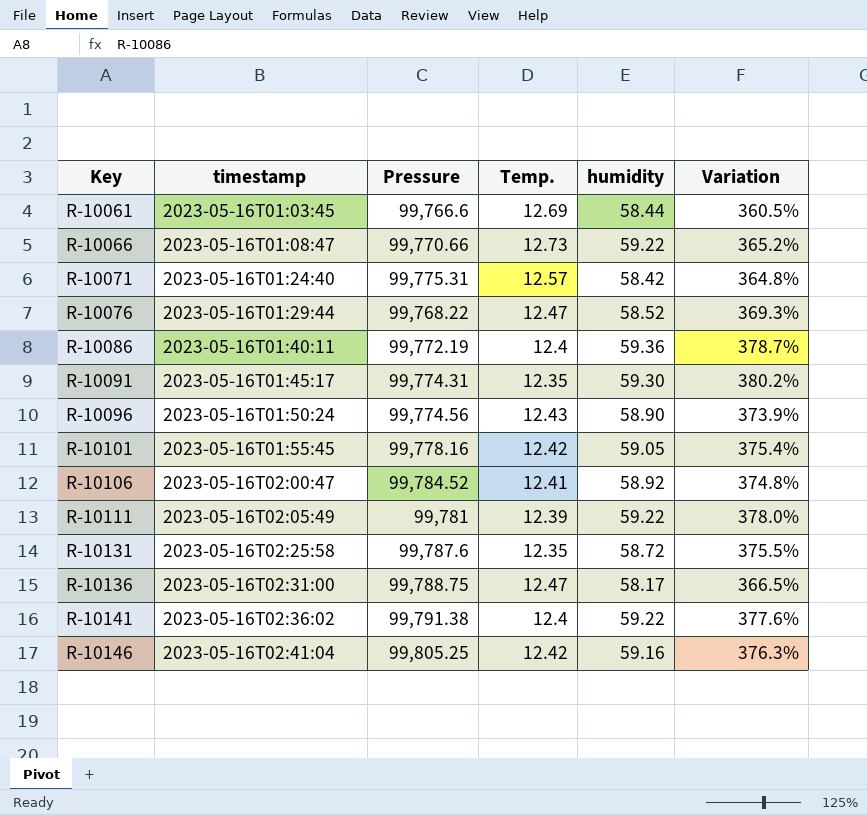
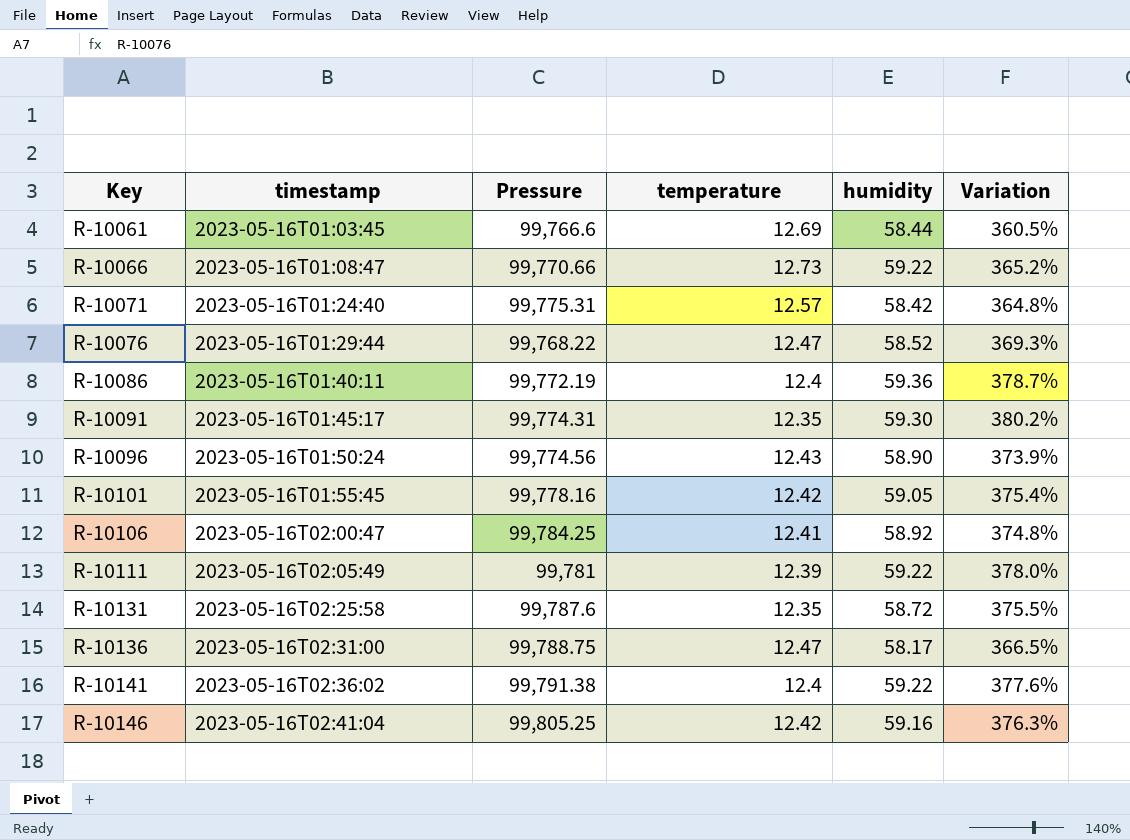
column name: Temp. -> temperature
R-10106 | Pressure: 99,784.52 -> 99,784.25

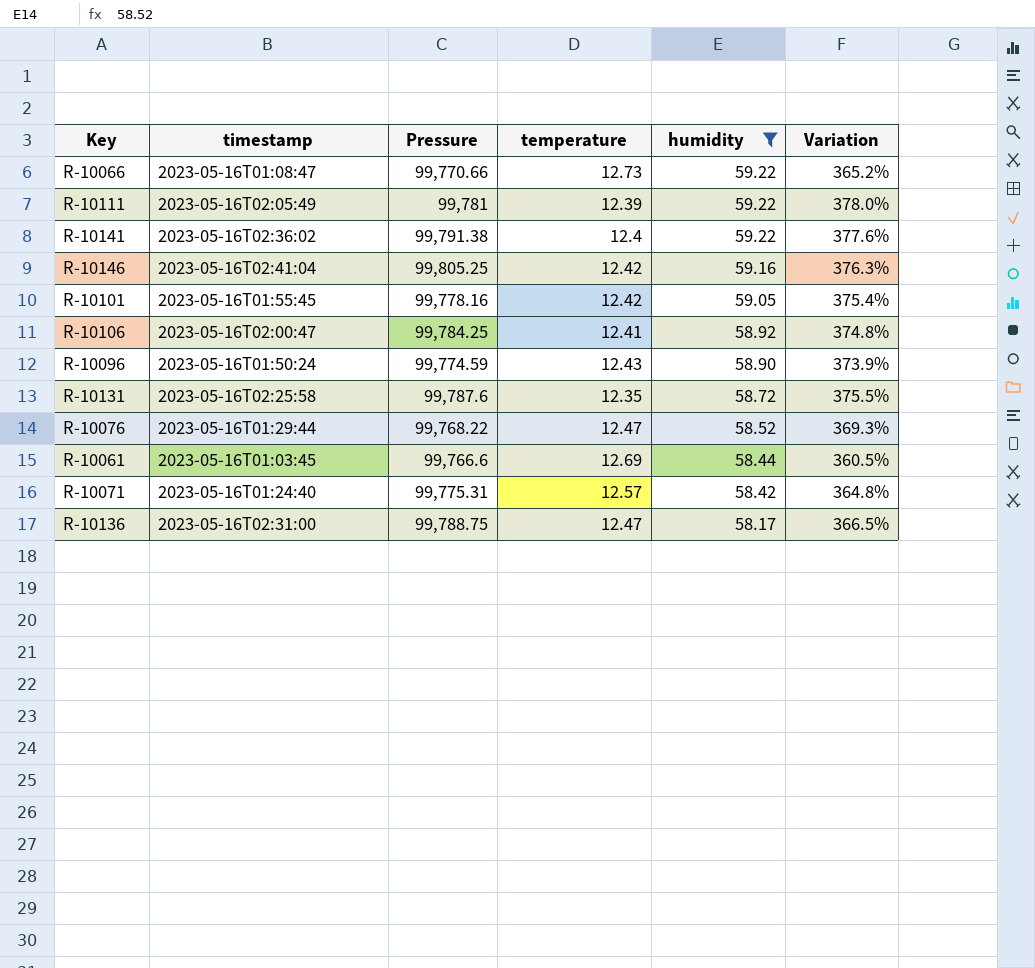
filter: none -> humidity <= 59.22
row order: Key ascending -> humidity descending
R-10096 | Pressure: 99,774.56 -> 99,774.59

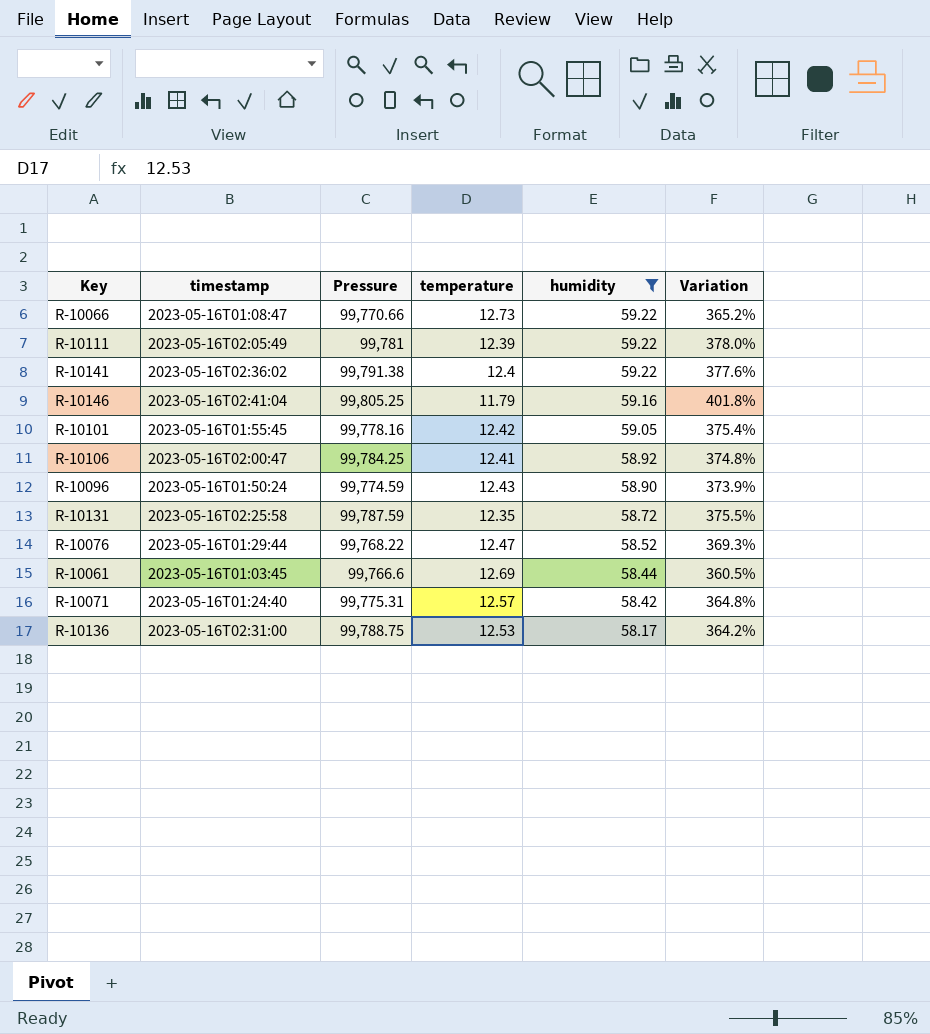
R-10146 | temperature: 12.42 -> 11.79
R-10146 | Variation: 376.3% -> 401.8%
R-10131 | Pressure: 99,787.6 -> 99,787.59
R-10136 | temperature: 12.47 -> 12.53
R-10136 | Variation: 366.5% -> 364.2%

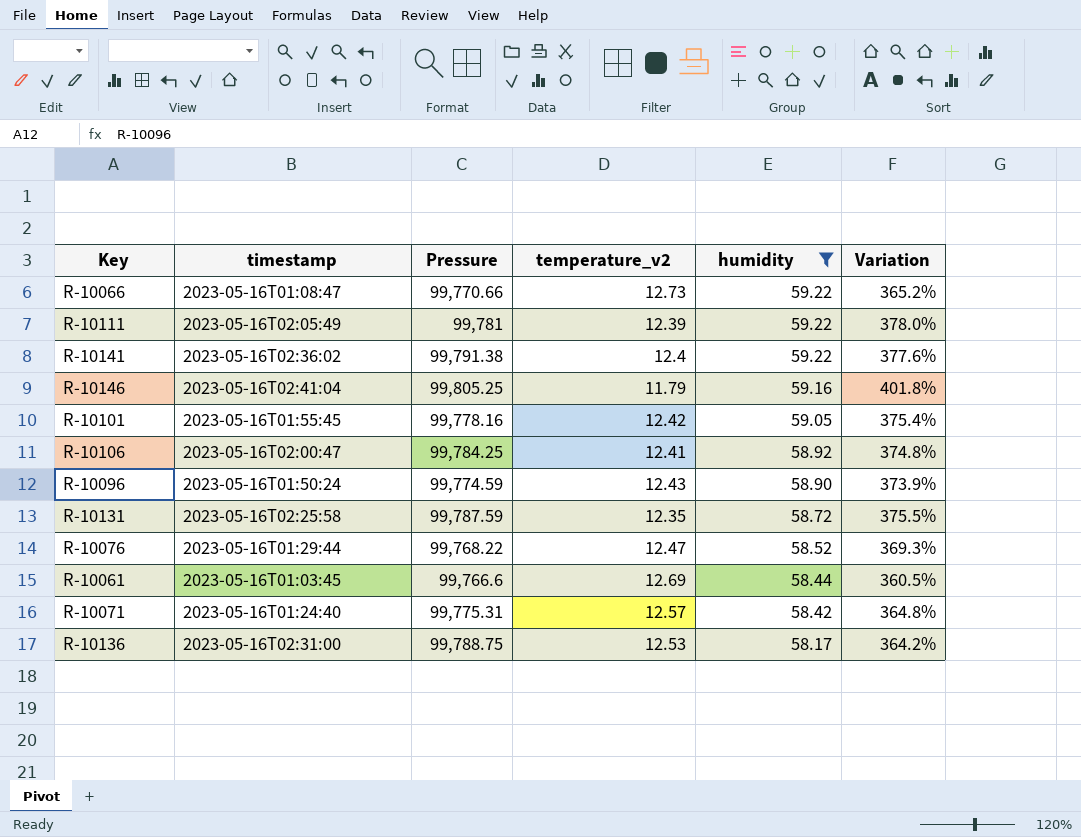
column name: temperature -> temperature_v2

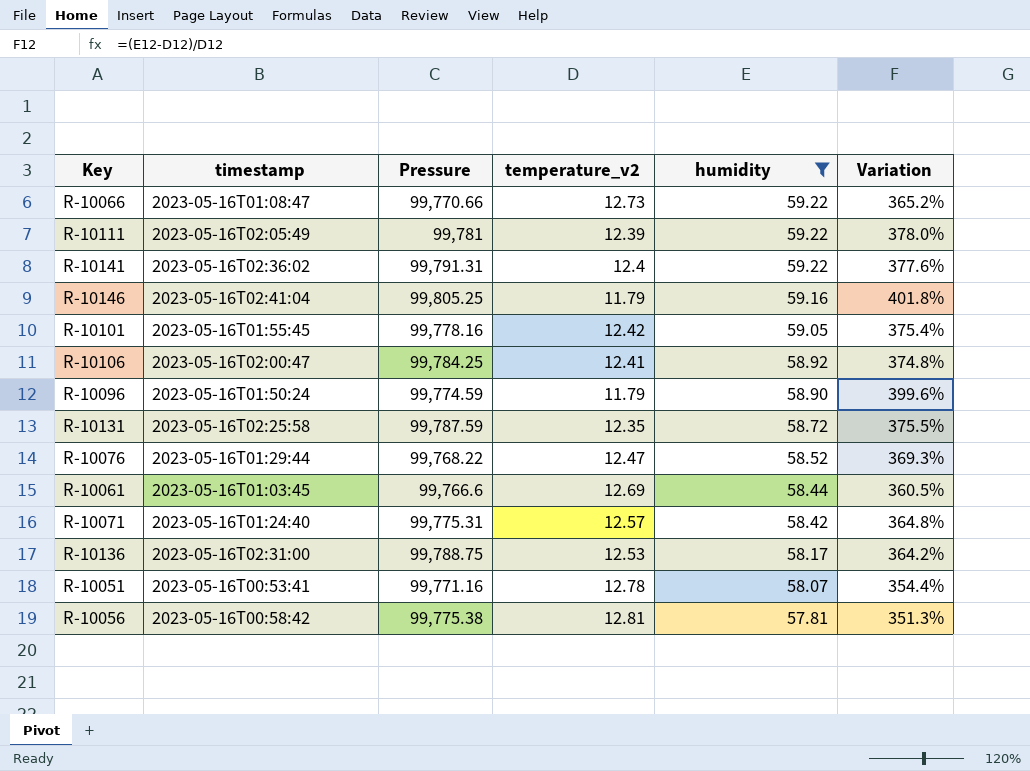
R-10141 | Pressure: 99,791.38 -> 99,791.31
R-10096 | temperature_v2: 12.43 -> 11.79
R-10096 | Variation: 373.9% -> 399.6%
row R-10051: none -> 2023-05-16T00:53:41 | 99,771.16 | 12.78 | 58.07 | 354.4%
row R-10056: none -> 2023-05-16T00:58:42 | 99,775.38 | 12.81 | 57.81 | 351.3%

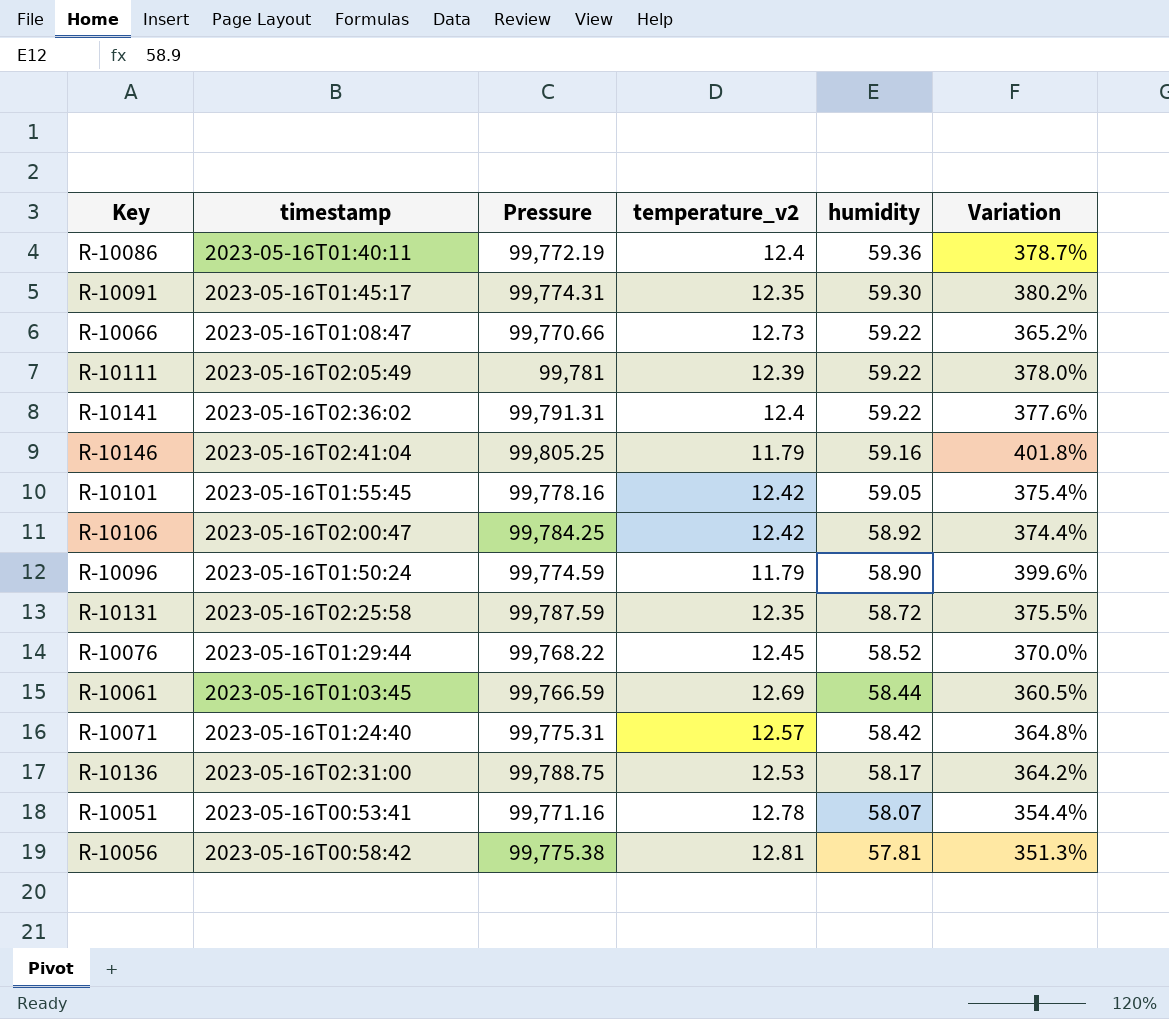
filter: humidity <= 59.22 -> none
R-10106 | temperature_v2: 12.41 -> 12.42
R-10106 | Variation: 374.8% -> 374.4%
R-10076 | temperature_v2: 12.47 -> 12.45
R-10076 | Variation: 369.3% -> 370.0%
R-10061 | Pressure: 99,766.6 -> 99,766.59

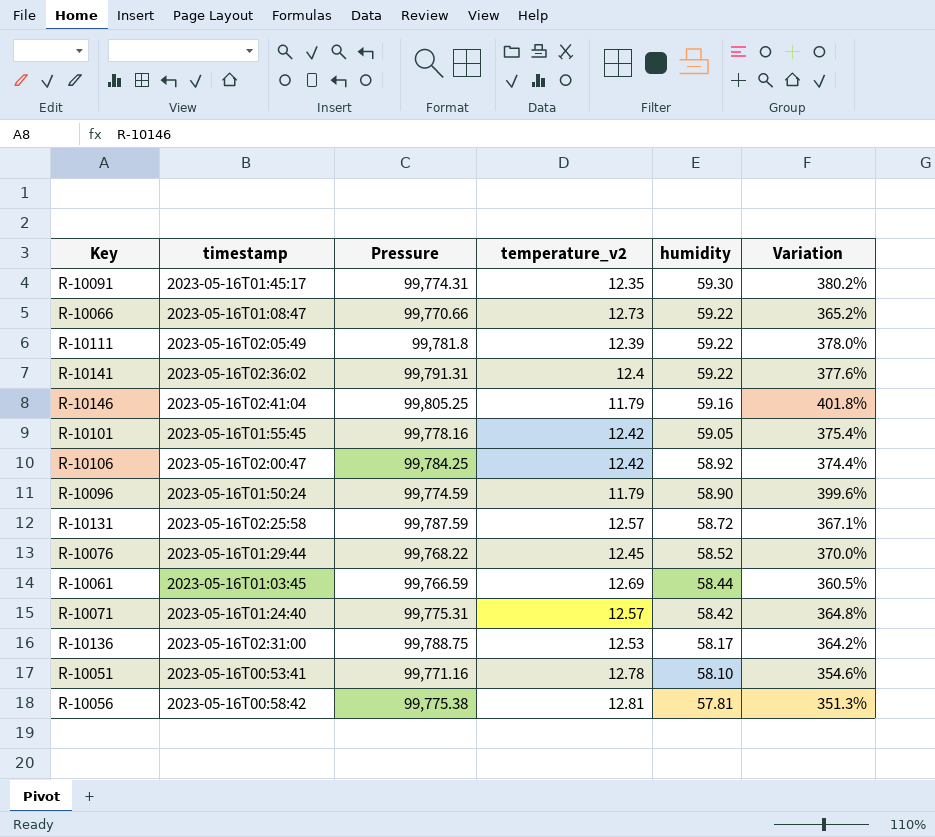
row R-10086: 2023-05-16T01:40:11 | 99,772.19 | 12.4 | 59.36 | 378.7% -> none
R-10111 | Pressure: 99,781 -> 99,781.8
R-10131 | temperature_v2: 12.35 -> 12.57
R-10131 | Variation: 375.5% -> 367.1%
R-10051 | humidity: 58.07 -> 58.10
R-10051 | Variation: 354.4% -> 354.6%

